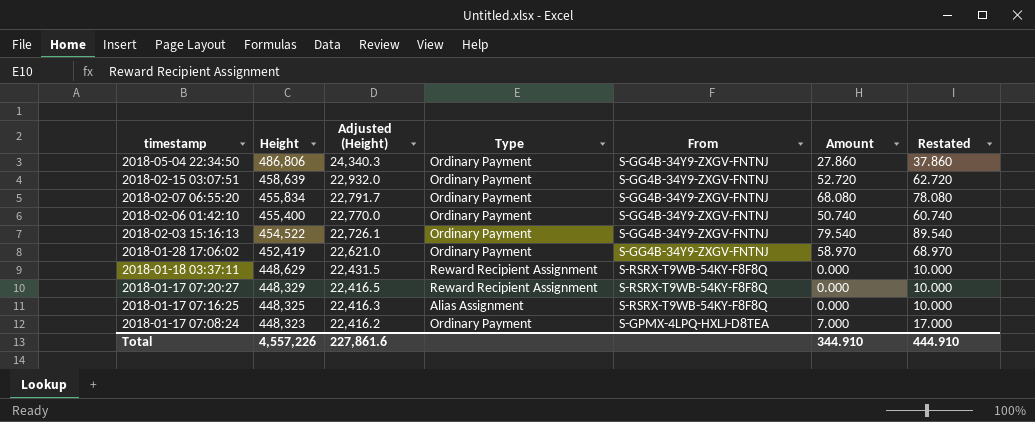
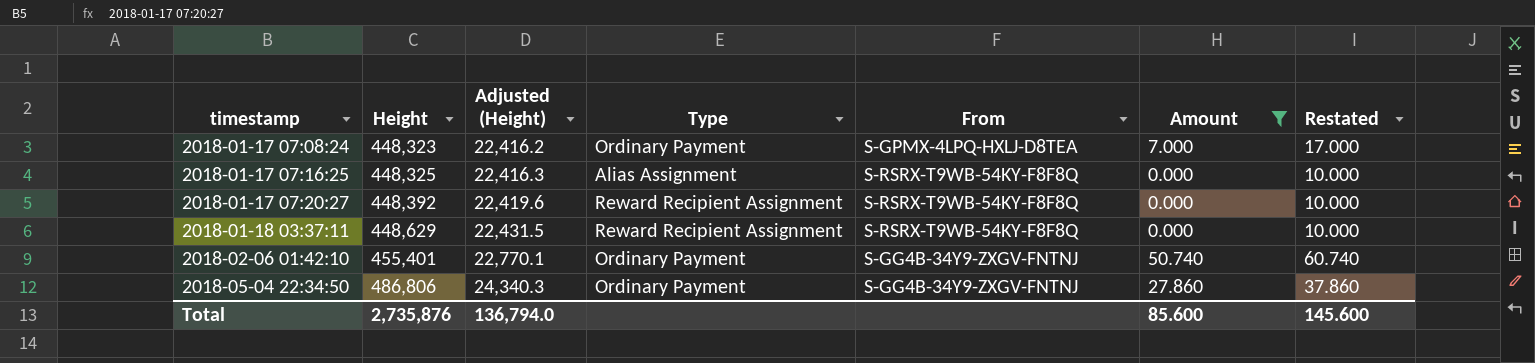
filter: none -> Amount <= 50.740
row order: timestamp descending -> timestamp ascending
2018-01-17 07:20:27 | Height: 448,329 -> 448,392
2018-01-17 07:20:27 | Adjusted (Height): 22,416.5 -> 22,419.6
2018-02-06 01:42:10 | Height: 455,400 -> 455,401
2018-02-06 01:42:10 | Adjusted (Height): 22,770.0 -> 22,770.1
Total | Height: 4,557,226 -> 2,735,876
Total | Adjusted (Height): 227,861.6 -> 136,794.0
Total | Amount: 344.910 -> 85.600
Total | Restated: 444.910 -> 145.600

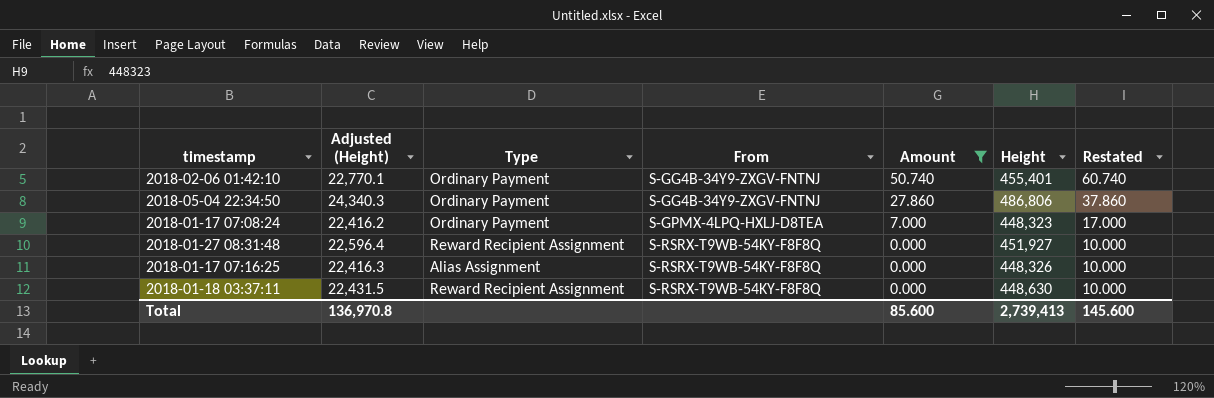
row order: timestamp ascending -> From ascending
column Height | position: 2 -> 6
row 2018-01-17 07:20:27: 448,392 | 22,419.6 | Reward Recipient Assignment | S-RSRX-T9WB-54KY-F8F8Q | 0.000 | 10.000 -> none
row 2018-01-27 08:31:48: none -> 22,596.4 | Reward Recipient Assignment | S-RSRX-T9WB-54KY-F8F8Q | 0.000 | 451,927 | 10.000
2018-01-17 07:16:25 | Height: 448,325 -> 448,326
2018-01-18 03:37:11 | Height: 448,629 -> 448,630
Total | Adjusted (Height): 136,794.0 -> 136,970.8
Total | Height: 2,735,876 -> 2,739,413

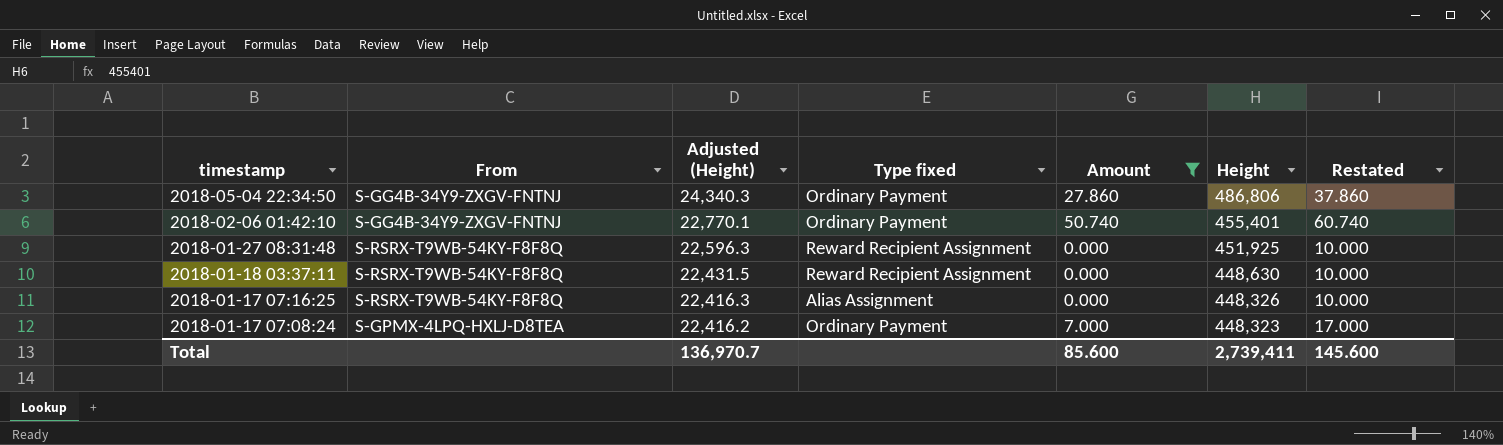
row order: From ascending -> timestamp descending
column From | position: 4 -> 2
column name: Type -> Type fixed
2018-01-27 08:31:48 | Adjusted (Height): 22,596.4 -> 22,596.3
2018-01-27 08:31:48 | Height: 451,927 -> 451,925
Total | Adjusted (Height): 136,970.8 -> 136,970.7
Total | Height: 2,739,413 -> 2,739,411

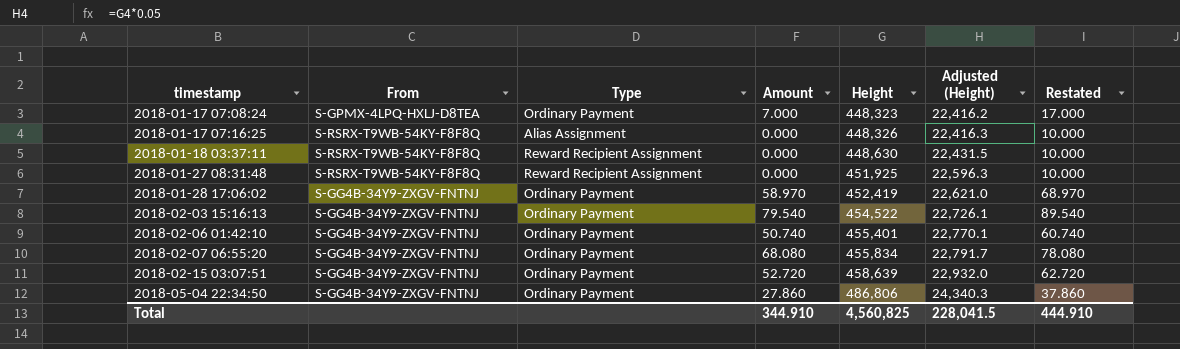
filter: Amount <= 50.740 -> none
row order: timestamp descending -> timestamp ascending
column name: Type fixed -> Type
column Adjusted (Height) | position: 3 -> 6
Total | Amount: 85.600 -> 344.910
Total | Height: 2,739,411 -> 4,560,825
Total | Adjusted (Height): 136,970.7 -> 228,041.5
Total | Restated: 145.600 -> 444.910

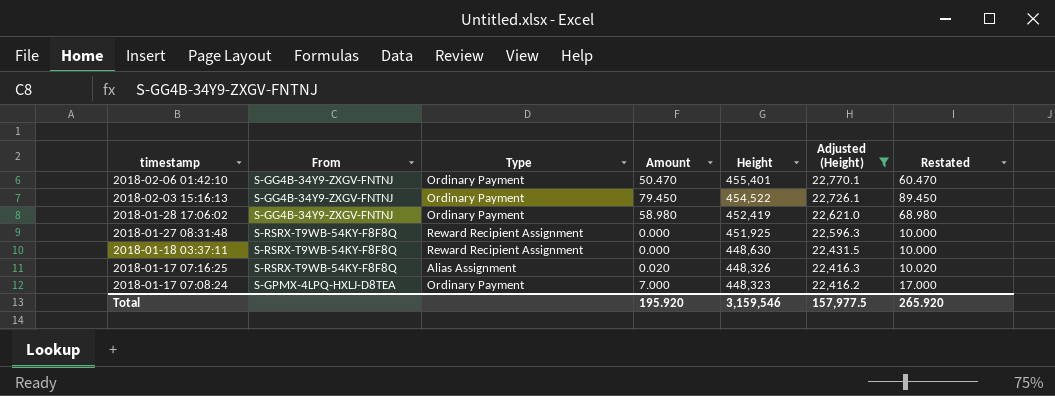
filter: none -> Adjusted (Height) <= 22,770.1
row order: timestamp ascending -> timestamp descending
2018-02-06 01:42:10 | Amount: 50.740 -> 50.470
2018-02-06 01:42:10 | Restated: 60.740 -> 60.470
2018-02-03 15:16:13 | Amount: 79.540 -> 79.450
2018-02-03 15:16:13 | Restated: 89.540 -> 89.450
2018-01-28 17:06:02 | Amount: 58.970 -> 58.980
2018-01-28 17:06:02 | Restated: 68.970 -> 68.980
2018-01-17 07:16:25 | Amount: 0.000 -> 0.020
2018-01-17 07:16:25 | Restated: 10.000 -> 10.020
Total | Amount: 344.910 -> 195.920
Total | Height: 4,560,825 -> 3,159,546
Total | Adjusted (Height): 228,041.5 -> 157,977.5
Total | Restated: 444.910 -> 265.920

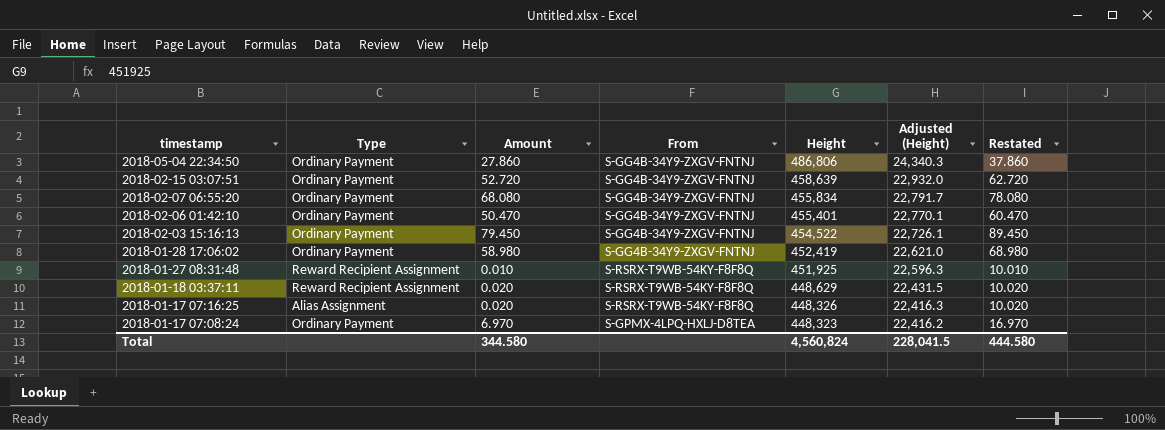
filter: Adjusted (Height) <= 22,770.1 -> none
column From | position: 2 -> 4
2018-01-27 08:31:48 | Amount: 0.000 -> 0.010
2018-01-27 08:31:48 | Restated: 10.000 -> 10.010
2018-01-18 03:37:11 | Amount: 0.000 -> 0.020
2018-01-18 03:37:11 | Height: 448,630 -> 448,629
2018-01-18 03:37:11 | Restated: 10.000 -> 10.020
2018-01-17 07:08:24 | Amount: 7.000 -> 6.970
2018-01-17 07:08:24 | Restated: 17.000 -> 16.970
Total | Amount: 195.920 -> 344.580
Total | Height: 3,159,546 -> 4,560,824
Total | Adjusted (Height): 157,977.5 -> 228,041.5
Total | Restated: 265.920 -> 444.580

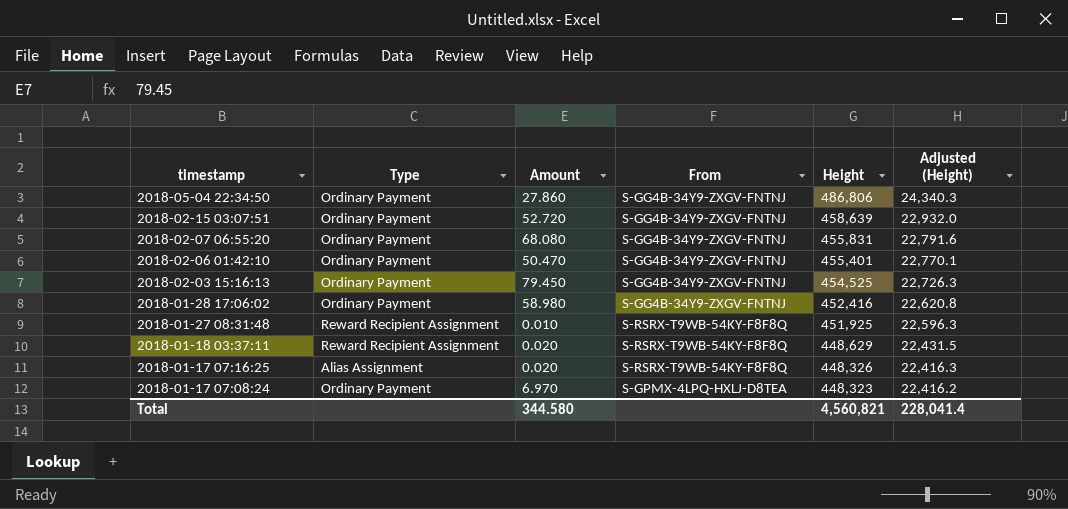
column Restated | formula: [Amount] + 10 -> none
2018-02-07 06:55:20 | Height: 455,834 -> 455,831
2018-02-07 06:55:20 | Adjusted (Height): 22,791.7 -> 22,791.6
2018-02-03 15:16:13 | Height: 454,522 -> 454,525
2018-02-03 15:16:13 | Adjusted (Height): 22,726.1 -> 22,726.3
2018-01-28 17:06:02 | Height: 452,419 -> 452,416
2018-01-28 17:06:02 | Adjusted (Height): 22,621.0 -> 22,620.8
Total | Height: 4,560,824 -> 4,560,821
Total | Adjusted (Height): 228,041.5 -> 228,041.4

